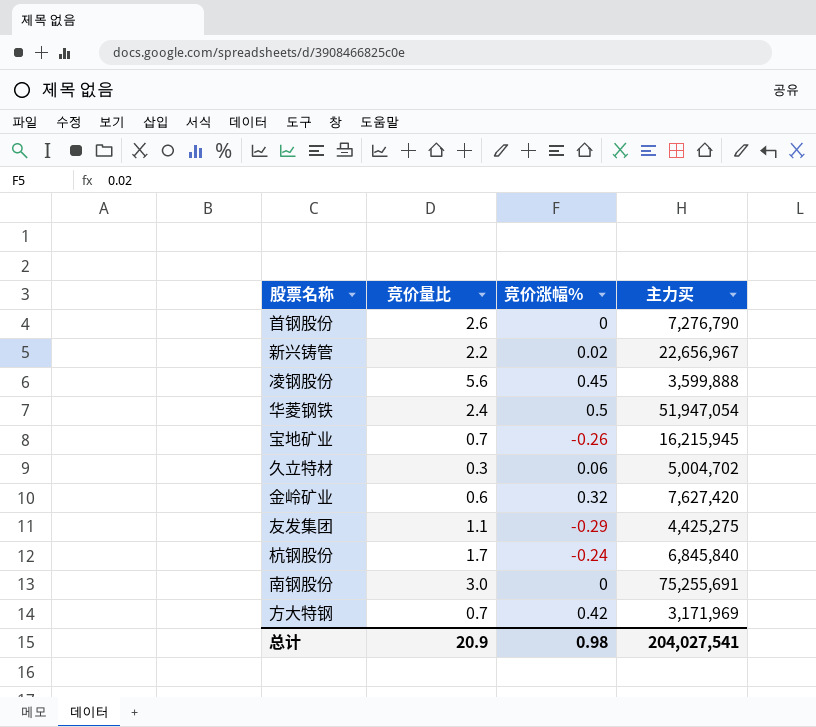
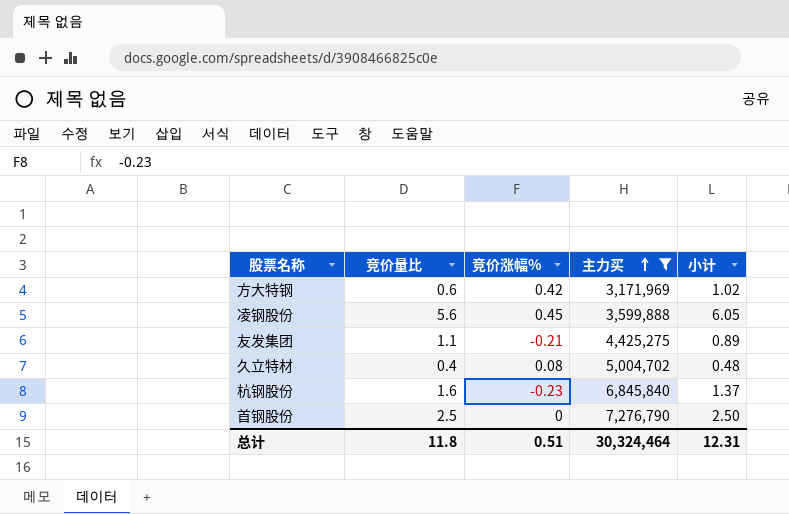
filter: none -> 主力买 <= 7,276,790
row order: none -> 主力买 ascending
column 小计 | formula: none -> [竞价量比] + [竞价涨幅%]
方大特钢 | 竞价量比: 0.7 -> 0.6
友发集团 | 竞价涨幅%: -0.29 -> -0.21
久立特材 | 竞价量比: 0.3 -> 0.4
久立特材 | 竞价涨幅%: 0.06 -> 0.08
杭钢股份 | 竞价量比: 1.7 -> 1.6
杭钢股份 | 竞价涨幅%: -0.24 -> -0.23
首钢股份 | 竞价量比: 2.6 -> 2.5
总计 | 竞价量比: 20.9 -> 11.8
总计 | 竞价涨幅%: 0.98 -> 0.51
总计 | 主力买: 204,027,541 -> 30,324,464

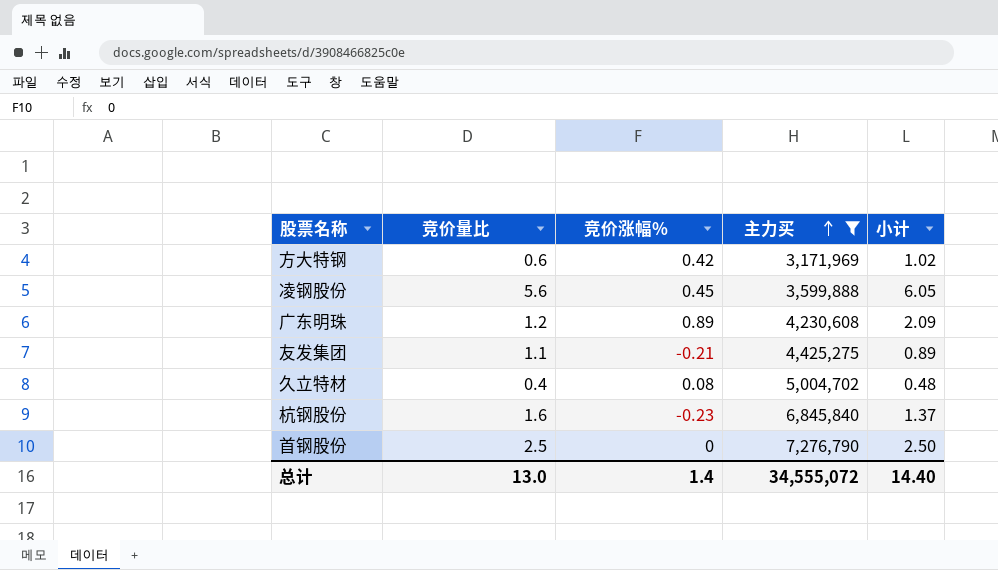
row 广东明珠: none -> 1.2 | 0.89 | 4,230,608 | 2.09
总计 | 竞价量比: 11.8 -> 13.0
总计 | 竞价涨幅%: 0.51 -> 1.4
总计 | 主力买: 30,324,464 -> 34,555,072
总计 | 小计: 12.31 -> 14.40

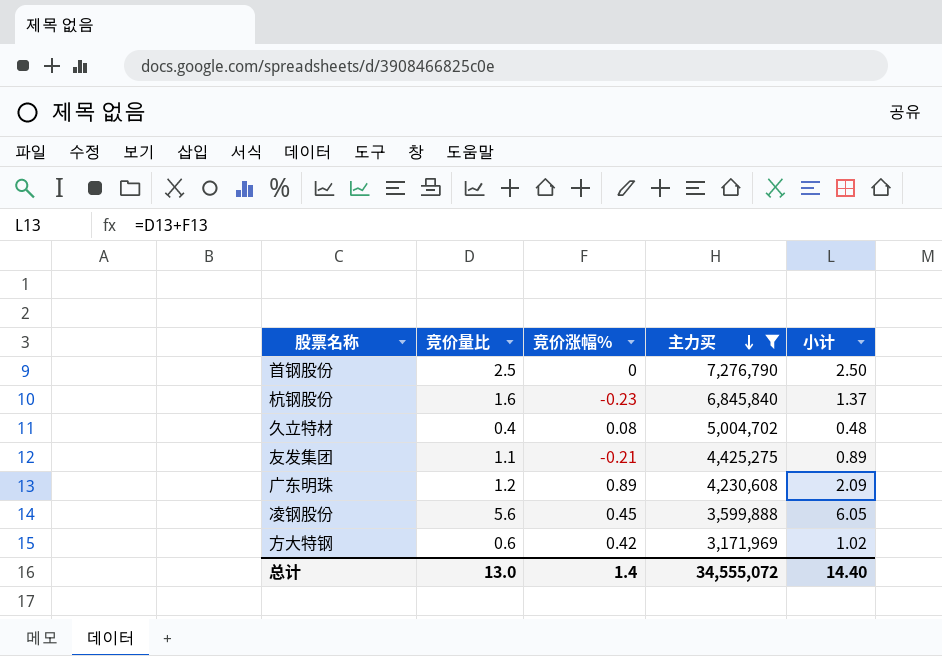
row order: 主力买 ascending -> 主力买 descending

